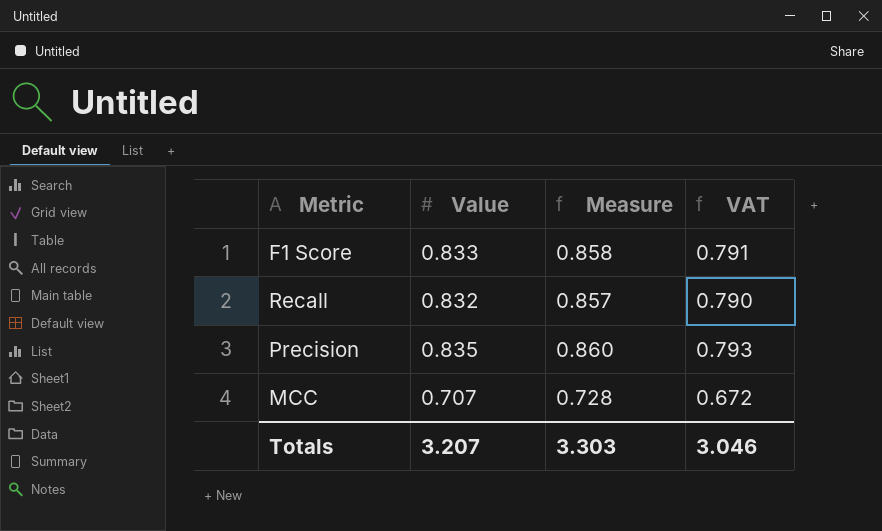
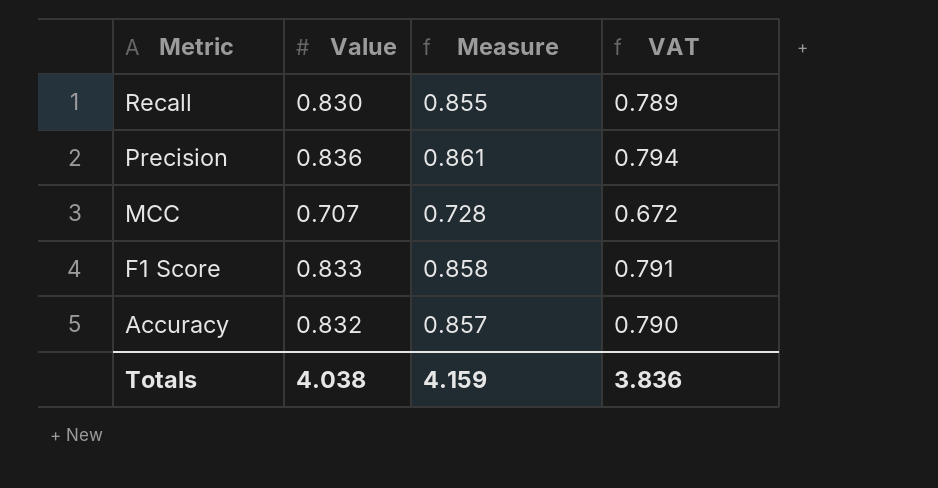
row order: none -> Metric descending
Recall | Value: 0.832 -> 0.830
Recall | Measure: 0.857 -> 0.855
Recall | VAT: 0.790 -> 0.789
Precision | Value: 0.835 -> 0.836
Precision | Measure: 0.860 -> 0.861
Precision | VAT: 0.793 -> 0.794
row Accuracy: none -> 0.832 | 0.857 | 0.790
Totals | Value: 3.207 -> 4.038
Totals | Measure: 3.303 -> 4.159
Totals | VAT: 3.046 -> 3.836

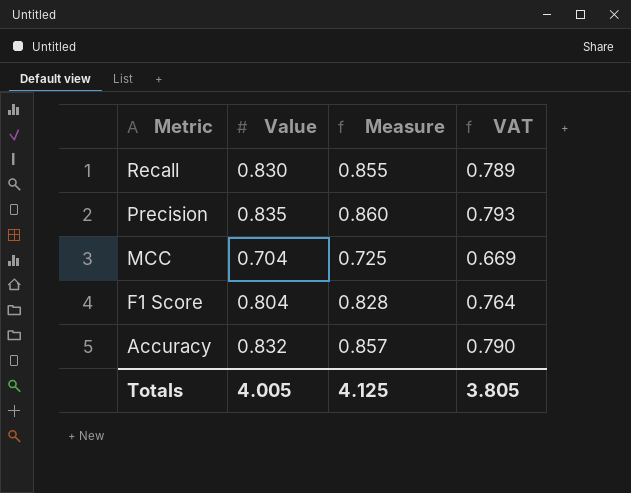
Precision | Value: 0.836 -> 0.835
Precision | Measure: 0.861 -> 0.860
Precision | VAT: 0.794 -> 0.793
MCC | Value: 0.707 -> 0.704
MCC | Measure: 0.728 -> 0.725
MCC | VAT: 0.672 -> 0.669
F1 Score | Value: 0.833 -> 0.804
F1 Score | Measure: 0.858 -> 0.828
F1 Score | VAT: 0.791 -> 0.764
Totals | Value: 4.038 -> 4.005
Totals | Measure: 4.159 -> 4.125
Totals | VAT: 3.836 -> 3.805

